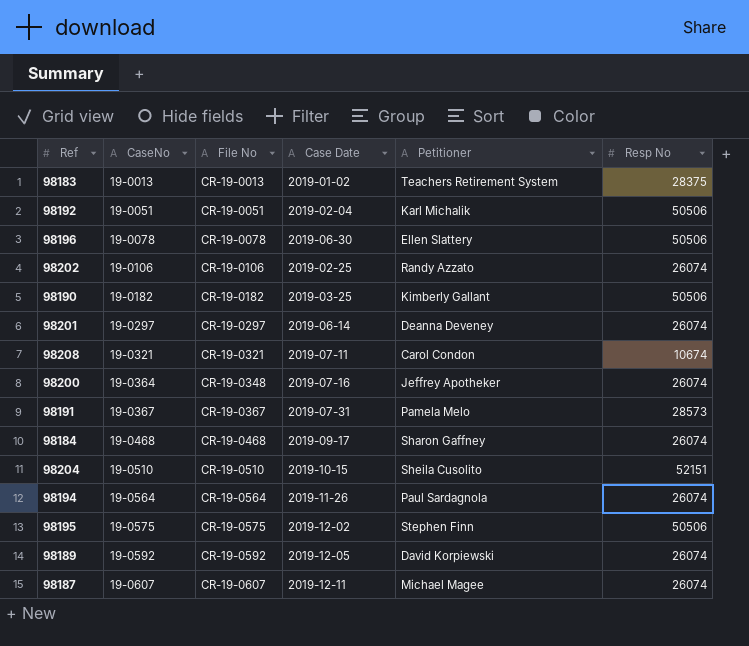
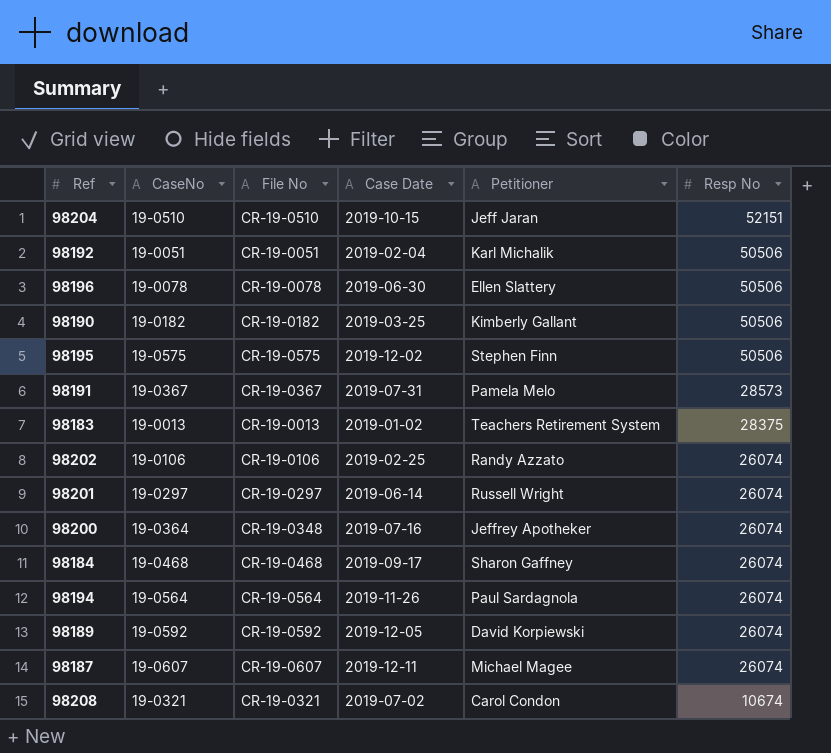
row order: CaseNo ascending -> Resp No descending
98204 | Petitioner: Sheila Cusolito -> Jeff Jaran
98201 | Petitioner: Deanna Deveney -> Russell Wright
98208 | Case Date: 2019-07-11 -> 2019-07-02

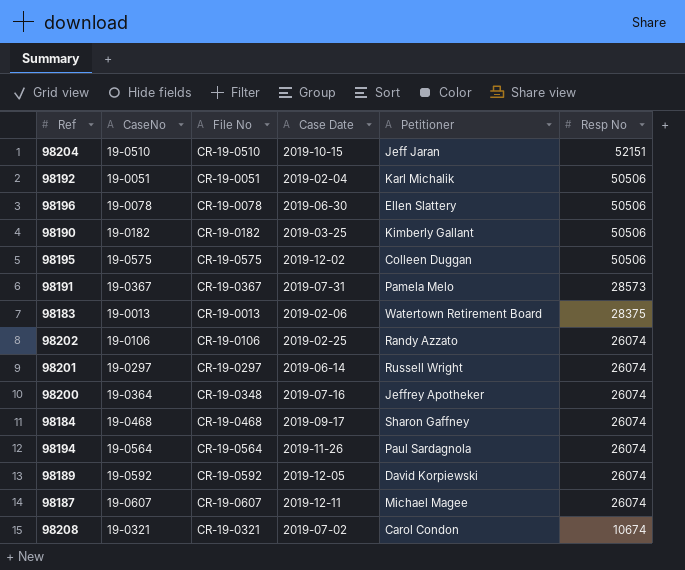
98195 | Petitioner: Stephen Finn -> Colleen Duggan
98183 | Case Date: 2019-01-02 -> 2019-02-06
98183 | Petitioner: Teachers Retirement System -> Watertown Retirement Board

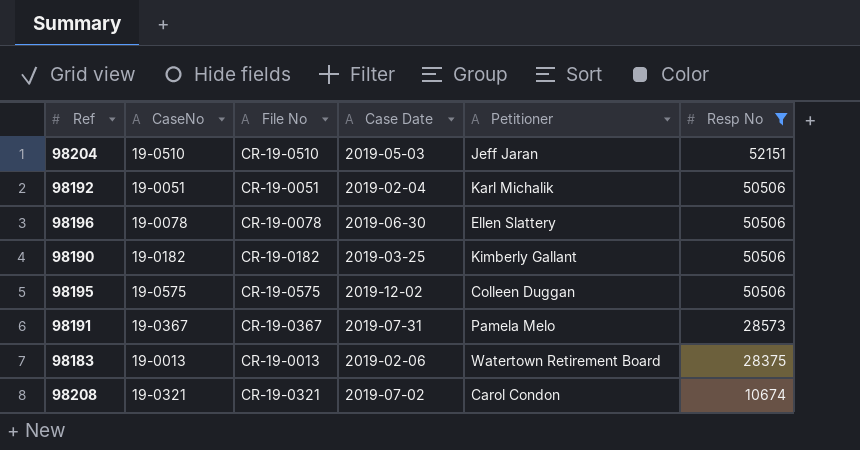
filter: none -> Resp No != 26074
98204 | Case Date: 2019-10-15 -> 2019-05-03

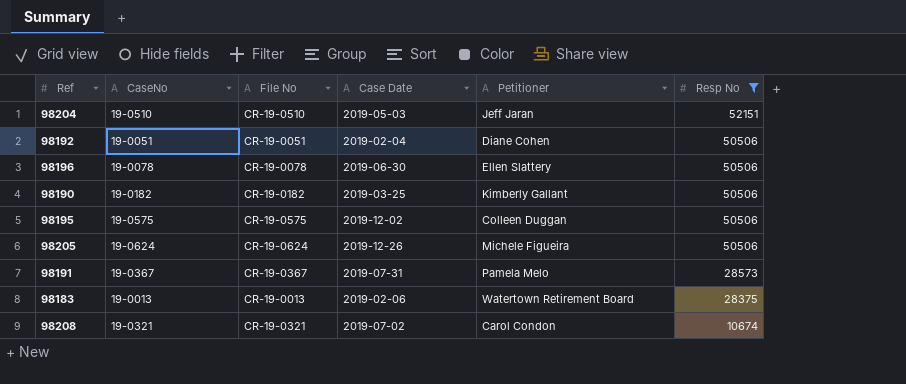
98192 | Petitioner: Karl Michalik -> Diane Cohen
row 98205: none -> 19-0624 | CR-19-0624 | 2019-12-26 | Michele Figueira | 50506

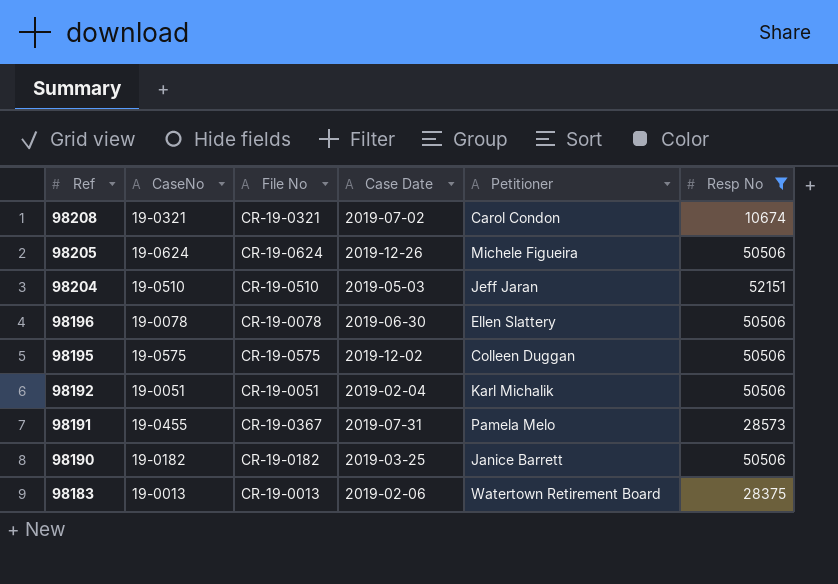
row order: Resp No descending -> Ref descending
98192 | Petitioner: Diane Cohen -> Karl Michalik
98191 | CaseNo: 19-0367 -> 19-0455
98190 | Petitioner: Kimberly Gallant -> Janice Barrett

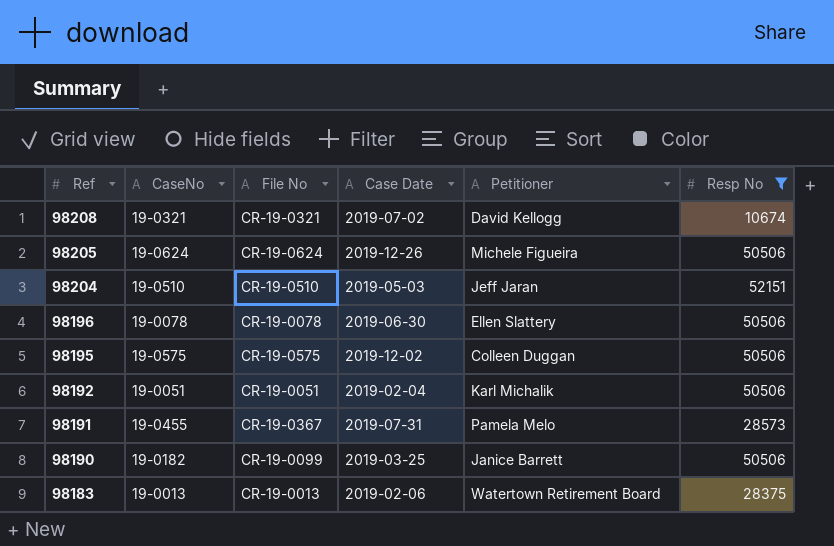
98208 | Petitioner: Carol Condon -> David Kellogg
98190 | File No: CR-19-0182 -> CR-19-0099

